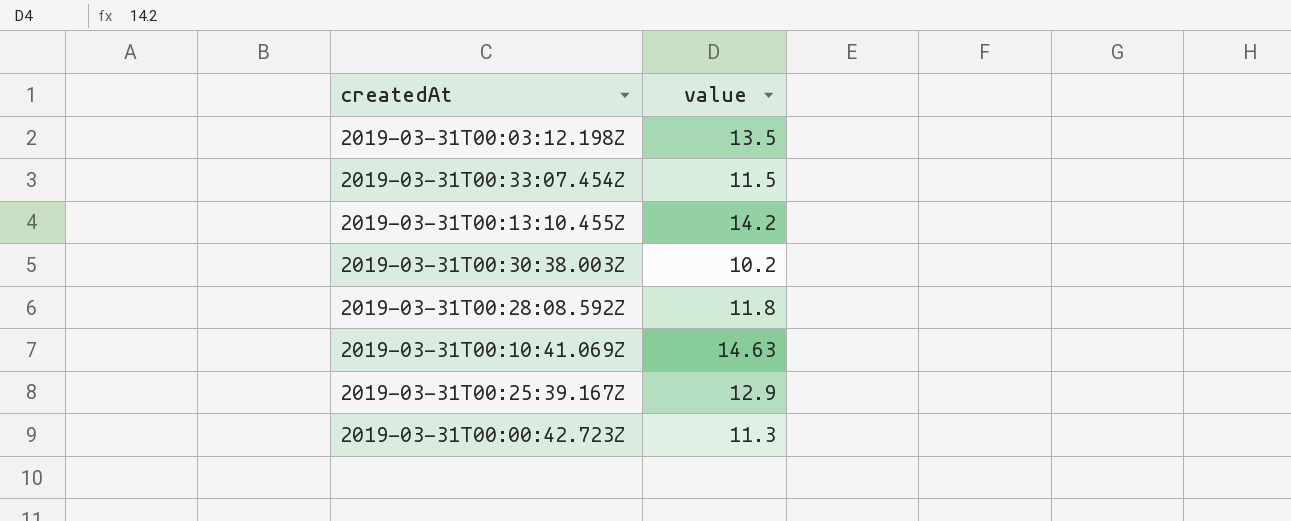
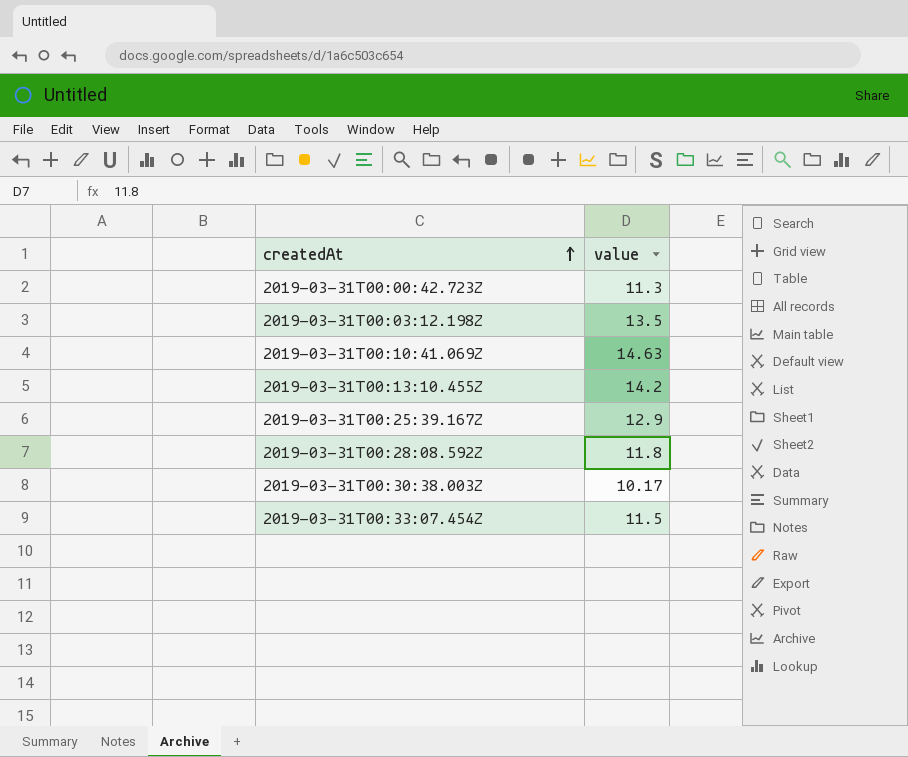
row order: none -> createdAt ascending
2019-03-31T00:30:38.003Z | value: 10.2 -> 10.17

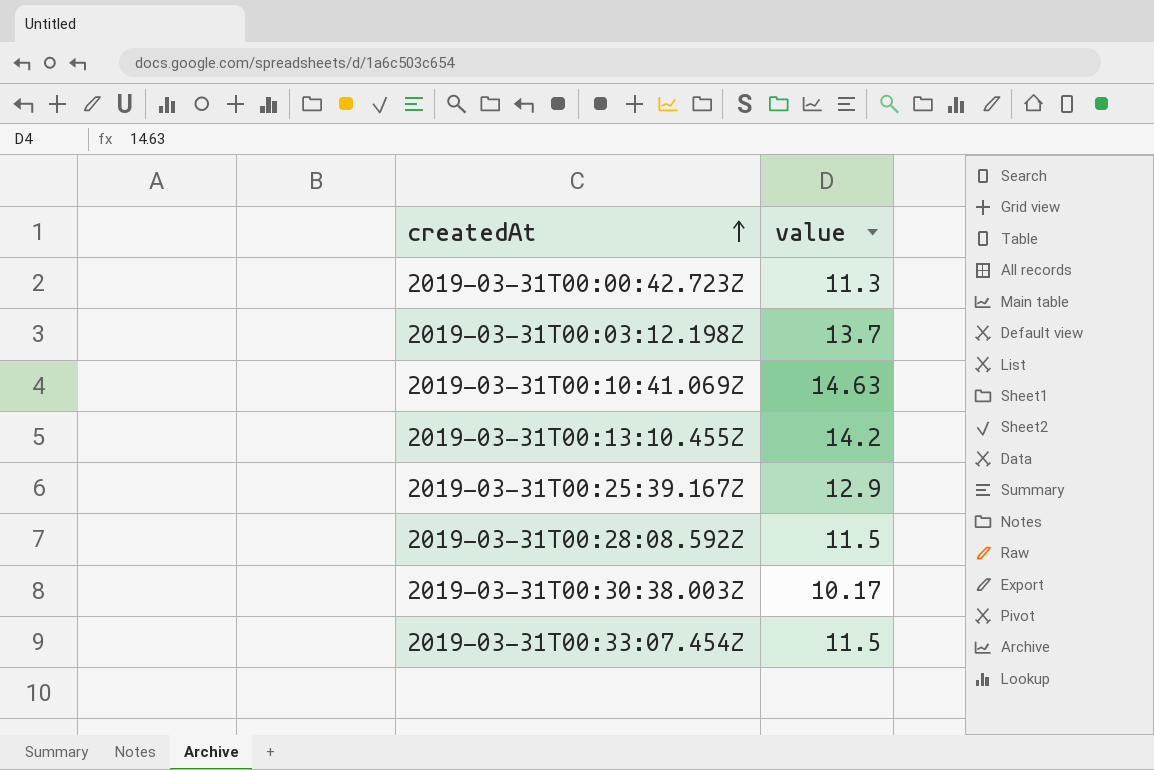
2019-03-31T00:03:12.198Z | value: 13.5 -> 13.7
2019-03-31T00:28:08.592Z | value: 11.8 -> 11.5

